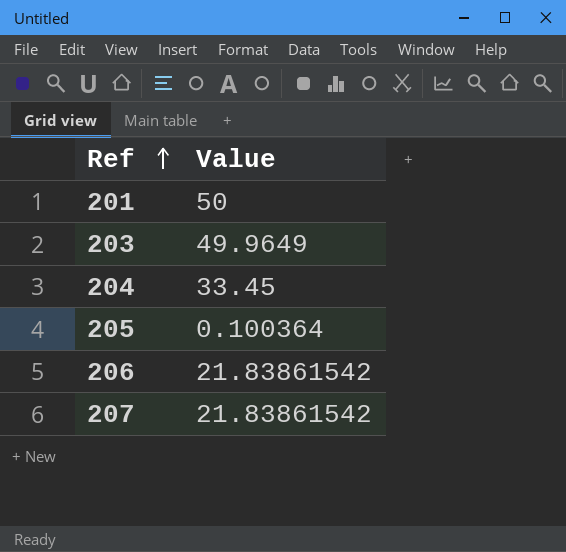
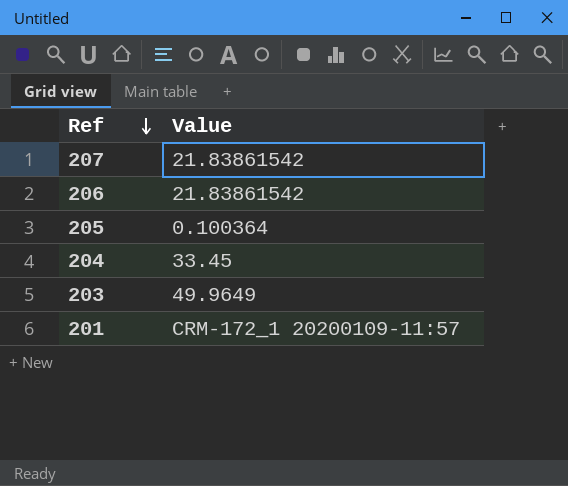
row order: Ref ascending -> Ref descending
201 | Value: 50 -> CRM-172_1 20200109-11:57

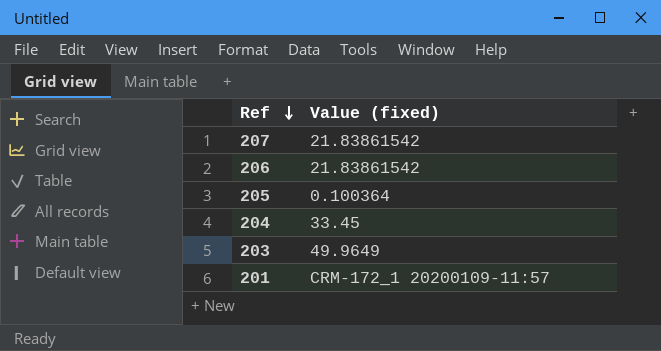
column name: Value -> Value (fixed)

